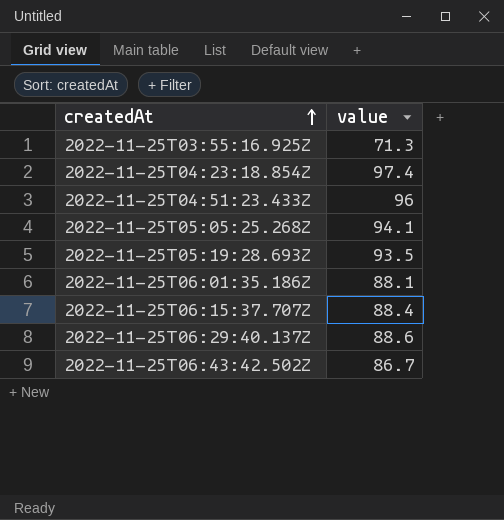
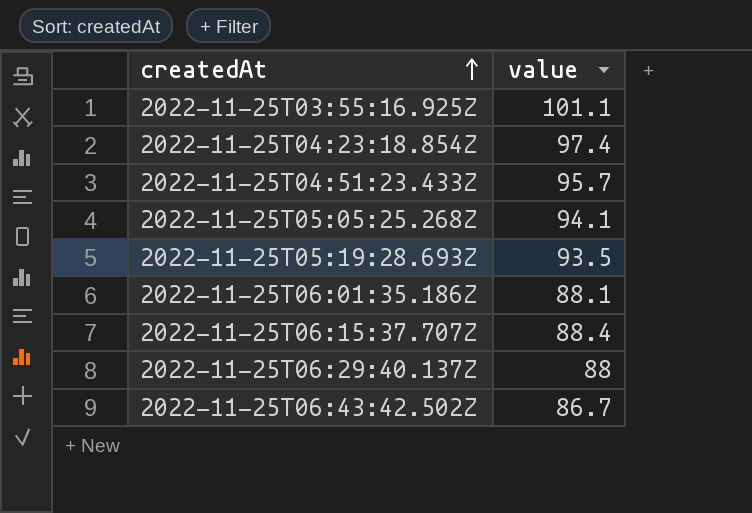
2022-11-25T03:55:16.925Z | value: 71.3 -> 101.1
2022-11-25T04:51:23.433Z | value: 96 -> 95.7
2022-11-25T06:29:40.137Z | value: 88.6 -> 88

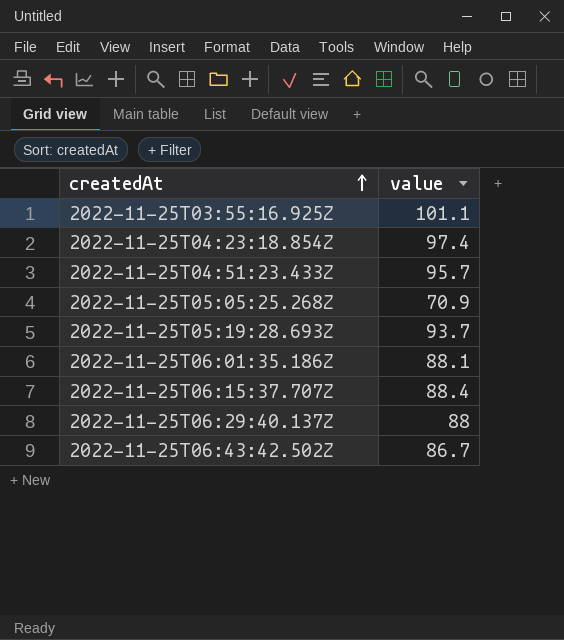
2022-11-25T05:05:25.268Z | value: 94.1 -> 70.9
2022-11-25T05:19:28.693Z | value: 93.5 -> 93.7

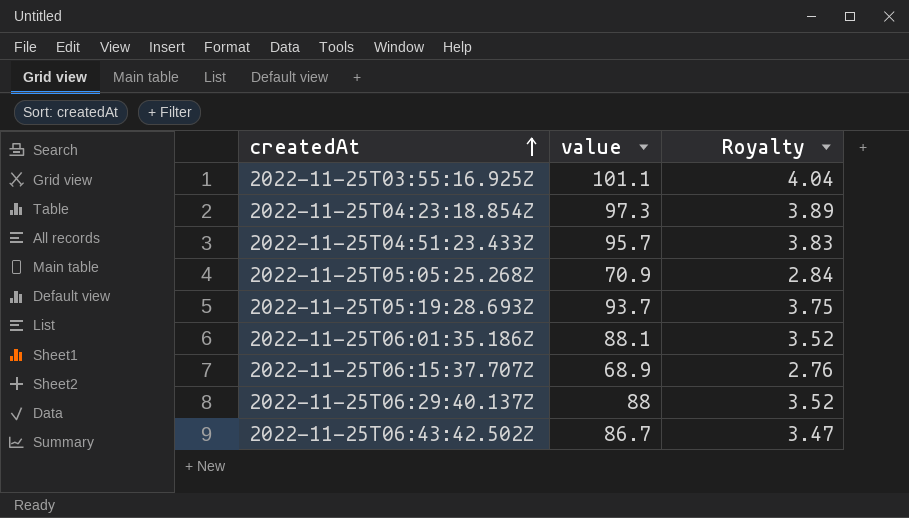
column Royalty | formula: none -> [value] * 0.04
2022-11-25T04:23:18.854Z | value: 97.4 -> 97.3
2022-11-25T06:15:37.707Z | value: 88.4 -> 68.9

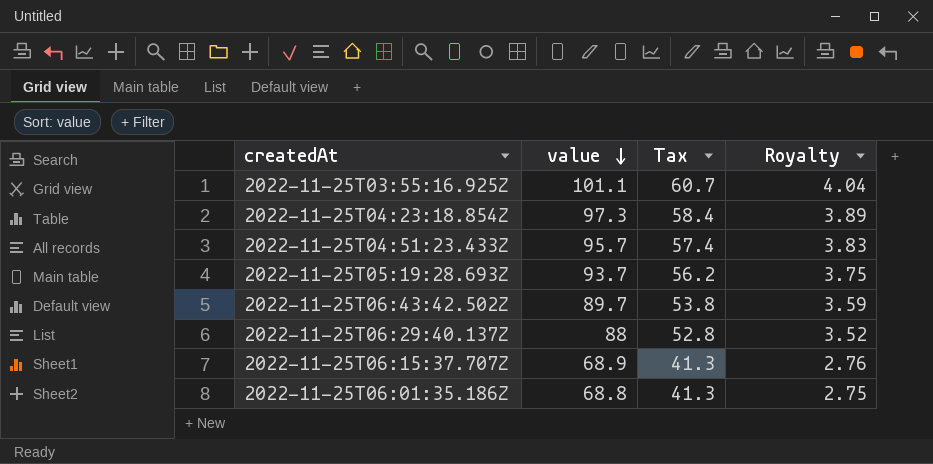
row order: createdAt ascending -> value descending
column Tax | formula: none -> [value] * 0.6
row 2022-11-25T05:05:25.268Z: 70.9 | 2.84 -> none
2022-11-25T06:43:42.502Z | value: 86.7 -> 89.7
2022-11-25T06:43:42.502Z | Royalty: 3.47 -> 3.59
2022-11-25T06:01:35.186Z | value: 88.1 -> 68.8
2022-11-25T06:01:35.186Z | Royalty: 3.52 -> 2.75

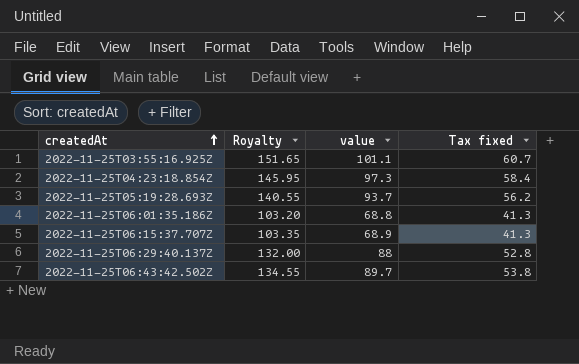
row order: value descending -> createdAt ascending
column Royalty | formula: [value] * 0.04 -> [value] * 1.5
column Royalty | position: 4 -> 2
column name: Tax -> Tax fixed
row 2022-11-25T04:51:23.433Z: 95.7 | 57.4 | 3.83 -> none

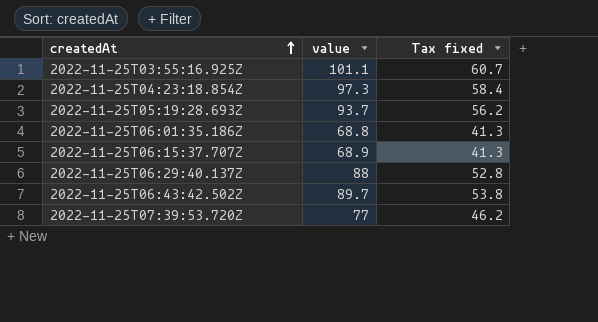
column Royalty | formula: [value] * 1.5 -> none
row 2022-11-25T07:39:53.720Z: none -> 77 | 46.2

